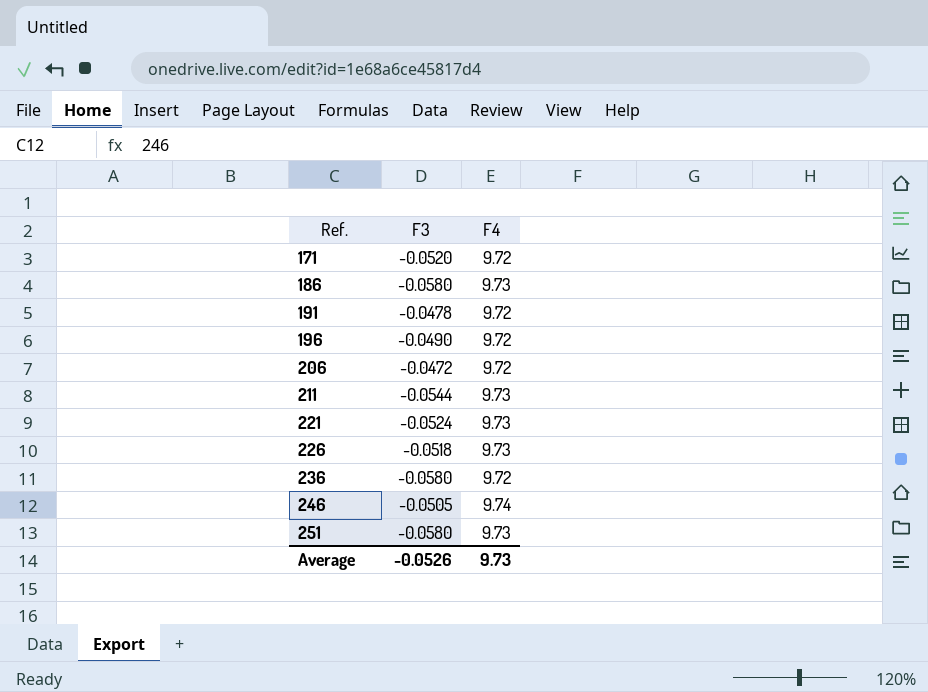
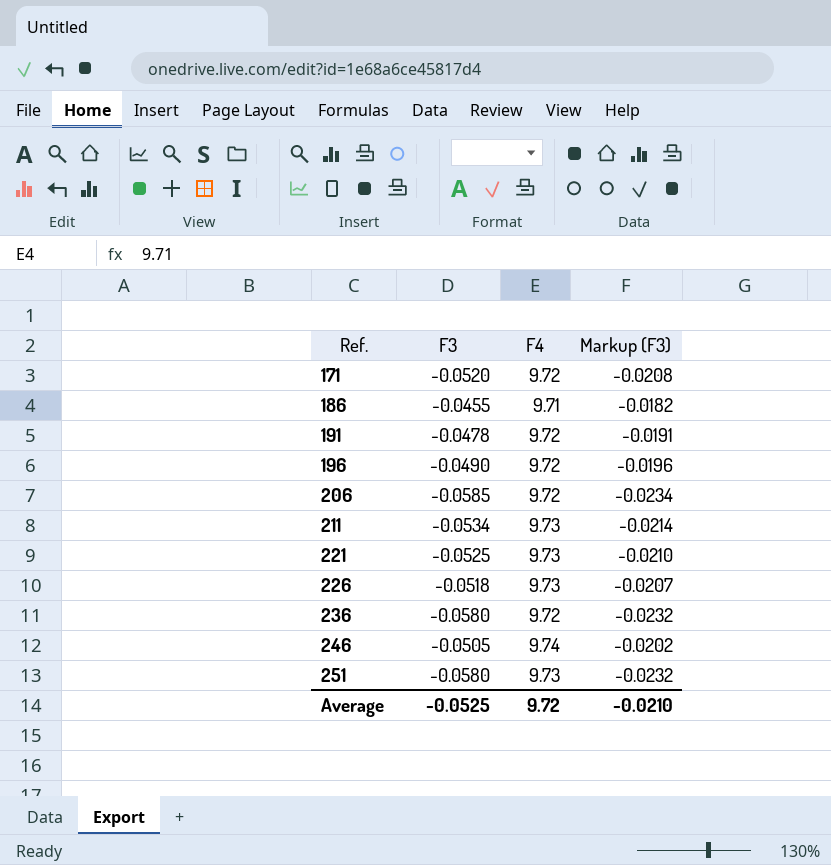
column Markup (F3) | formula: none -> [F3] * 0.4
186 | F3: -0.0580 -> -0.0455
186 | F4: 9.73 -> 9.71
206 | F3: -0.0472 -> -0.0585
211 | F3: -0.0544 -> -0.0534
221 | F3: -0.0524 -> -0.0525
Average | F3: -0.0526 -> -0.0525
Average | F4: 9.73 -> 9.72

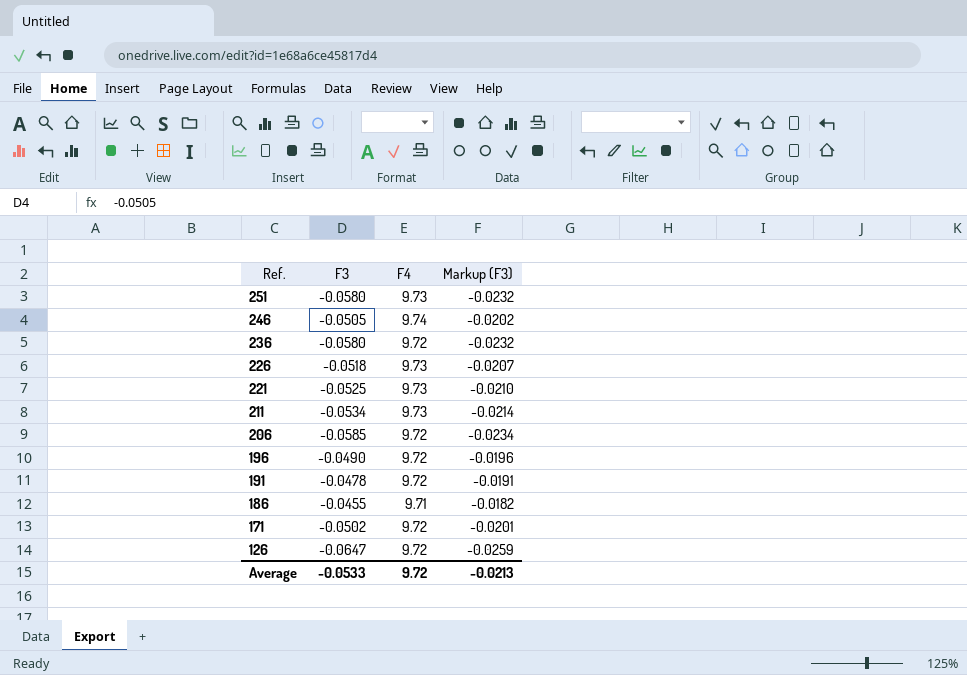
row order: Ref. ascending -> Ref. descending
171 | F3: -0.0520 -> -0.0502
171 | Markup (F3): -0.0208 -> -0.0201
row 126: none -> -0.0647 | 9.72 | -0.0259
Average | F3: -0.0525 -> -0.0533
Average | Markup (F3): -0.0210 -> -0.0213

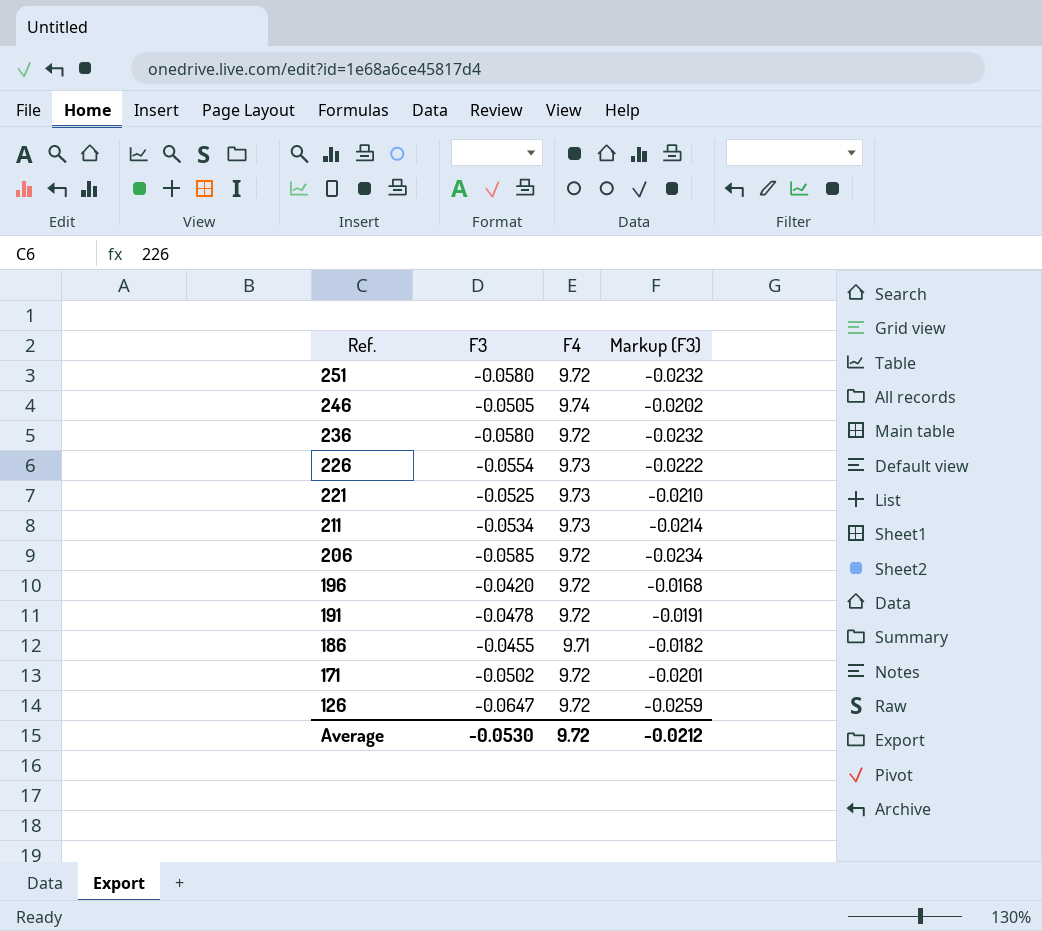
251 | F4: 9.73 -> 9.72
226 | F3: -0.0518 -> -0.0554
226 | Markup (F3): -0.0207 -> -0.0222
196 | F3: -0.0490 -> -0.0420
196 | Markup (F3): -0.0196 -> -0.0168
Average | F3: -0.0533 -> -0.0530
Average | Markup (F3): -0.0213 -> -0.0212

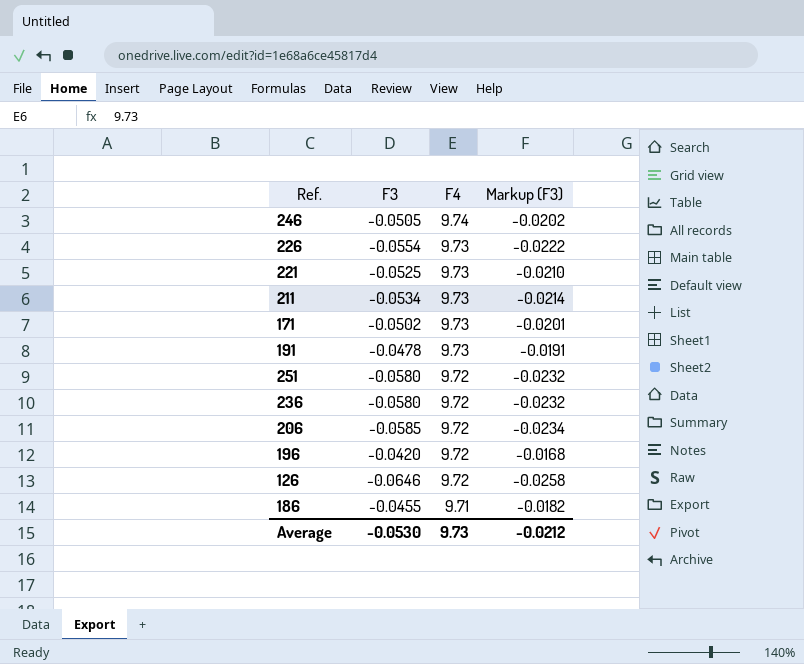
row order: Ref. descending -> F4 descending
171 | F4: 9.72 -> 9.73
191 | F4: 9.72 -> 9.73
126 | F3: -0.0647 -> -0.0646
126 | Markup (F3): -0.0259 -> -0.0258
Average | F4: 9.72 -> 9.73

